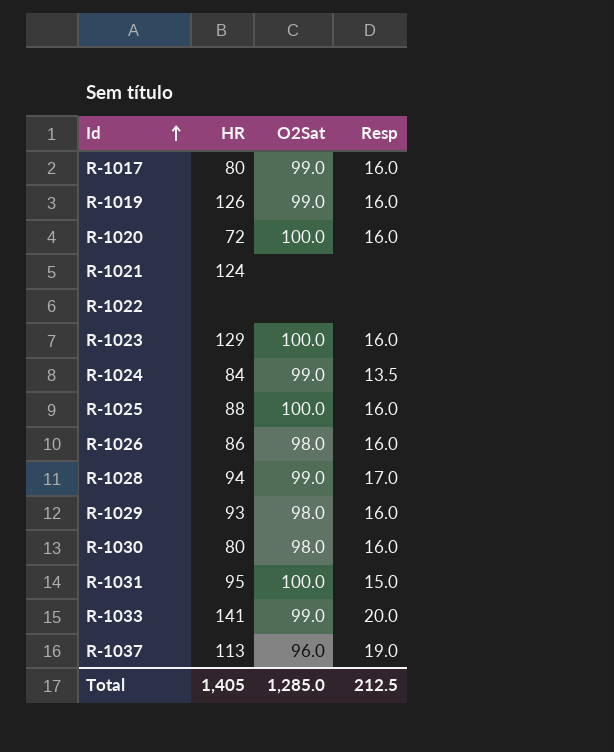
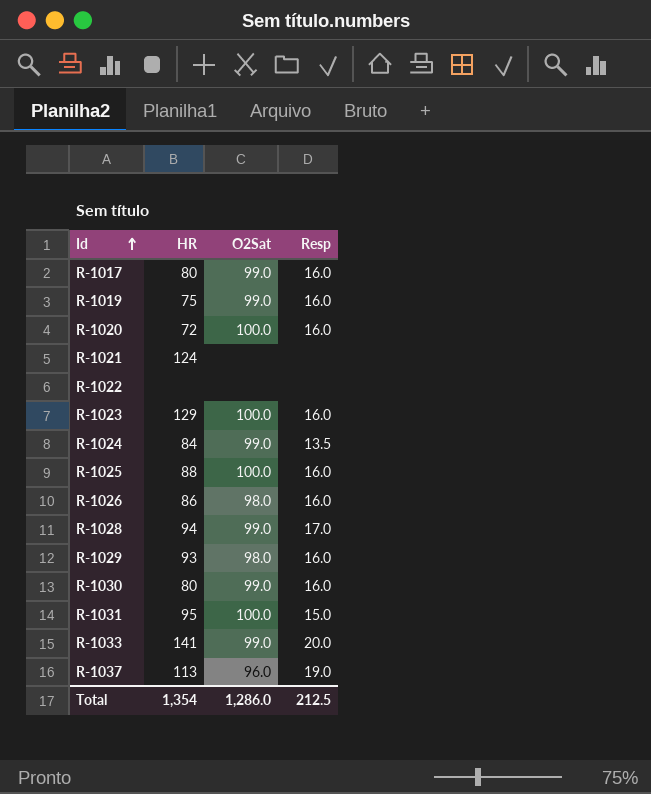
R-1019 | HR: 126 -> 75
R-1030 | O2Sat: 98.0 -> 99.0
Total | HR: 1,405 -> 1,354
Total | O2Sat: 1,285.0 -> 1,286.0

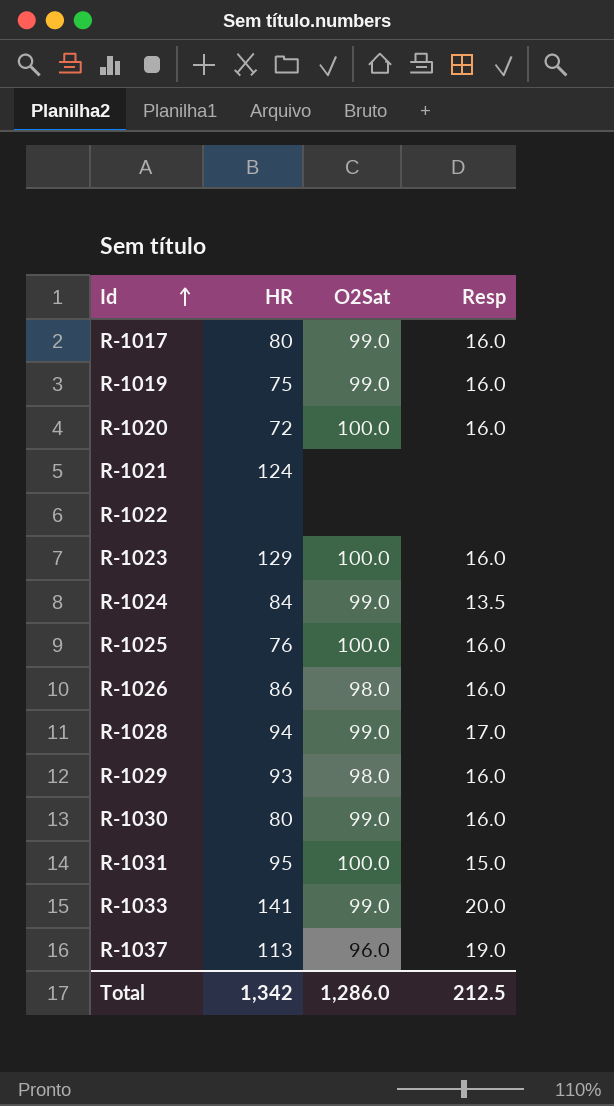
R-1025 | HR: 88 -> 76
Total | HR: 1,354 -> 1,342

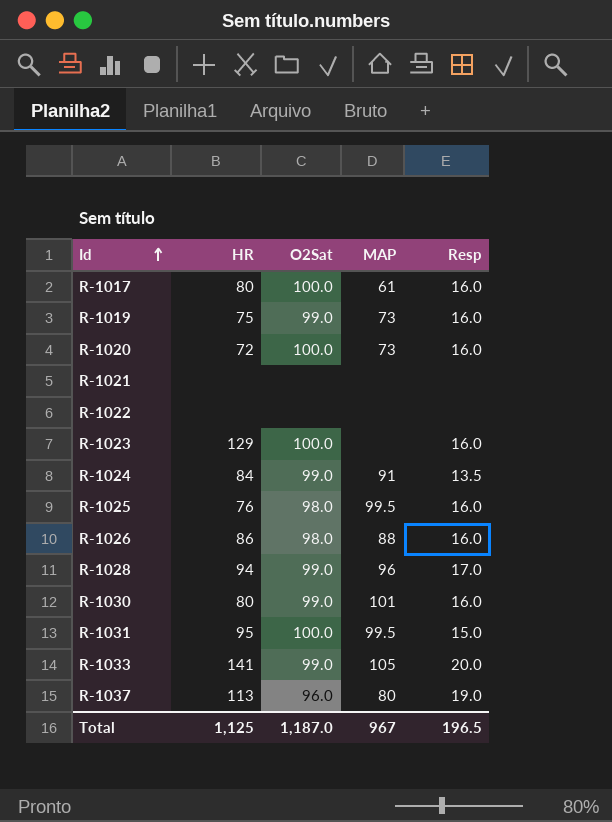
column MAP | position: none -> 4
row R-1029: 93 | 98.0 | 16.0 -> none
R-1017 | O2Sat: 99.0 -> 100.0
R-1021 | HR: 124 -> none
R-1025 | O2Sat: 100.0 -> 98.0
Total | HR: 1,342 -> 1,125
Total | O2Sat: 1,286.0 -> 1,187.0
Total | Resp: 212.5 -> 196.5

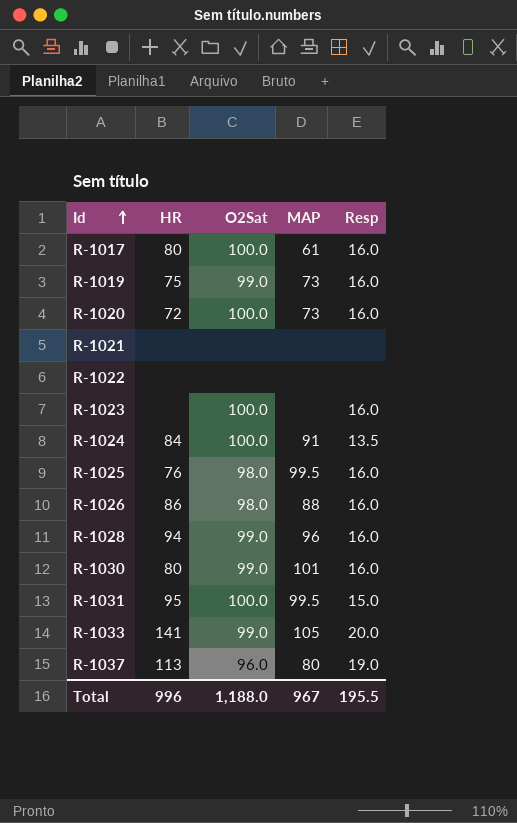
R-1023 | HR: 129 -> none
R-1024 | O2Sat: 99.0 -> 100.0
R-1028 | Resp: 17.0 -> 16.0
Total | HR: 1,125 -> 996
Total | O2Sat: 1,187.0 -> 1,188.0
Total | Resp: 196.5 -> 195.5

